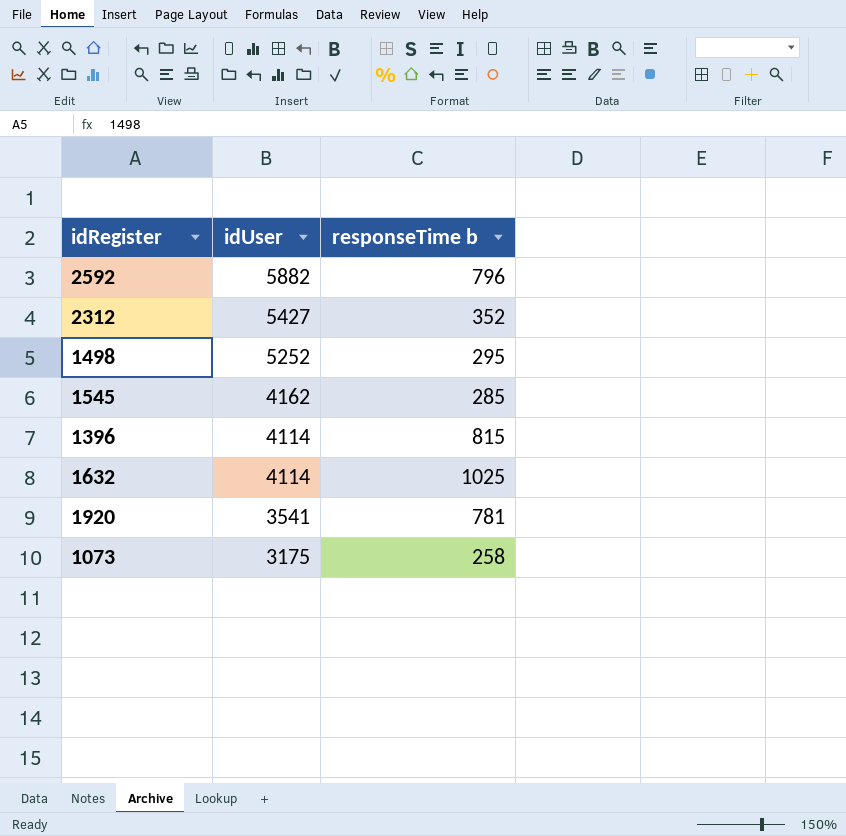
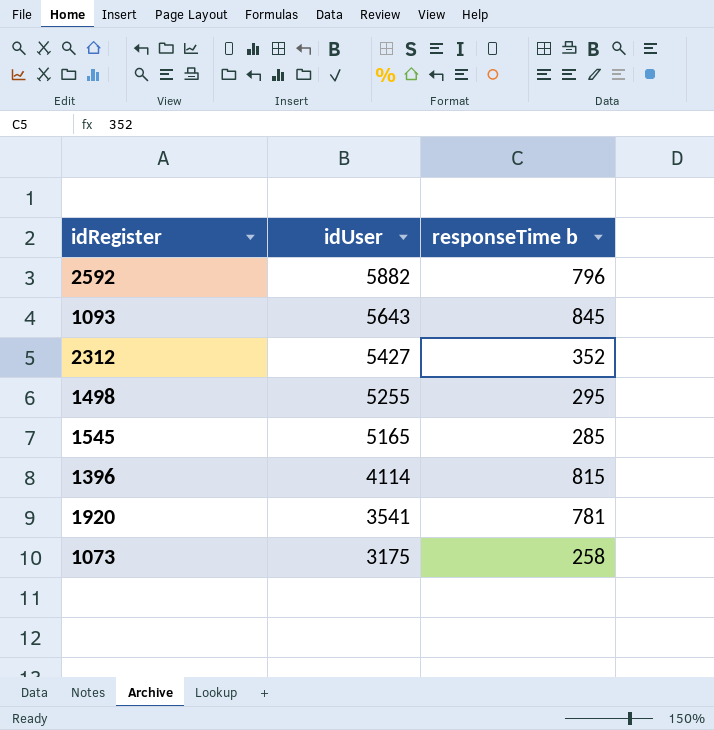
row 1632: 4114 | 1025 -> none
row 1093: none -> 5643 | 845
1498 | idUser: 5252 -> 5255
1545 | idUser: 4162 -> 5165

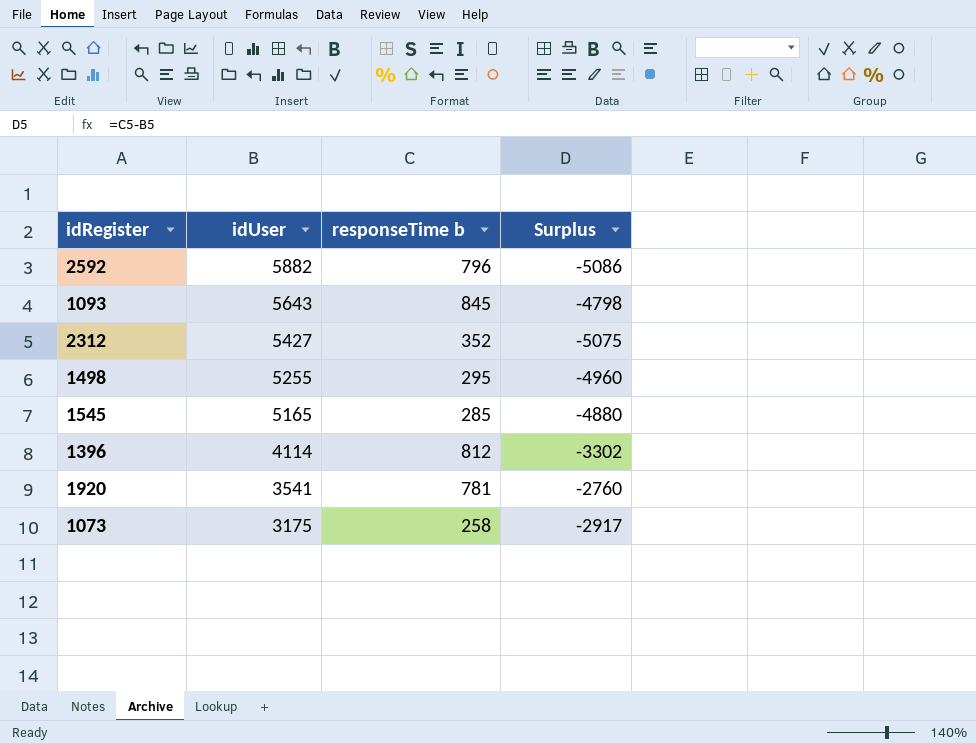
column Surplus | formula: none -> [responseTime b] - [idUser]
1396 | responseTime b: 815 -> 812

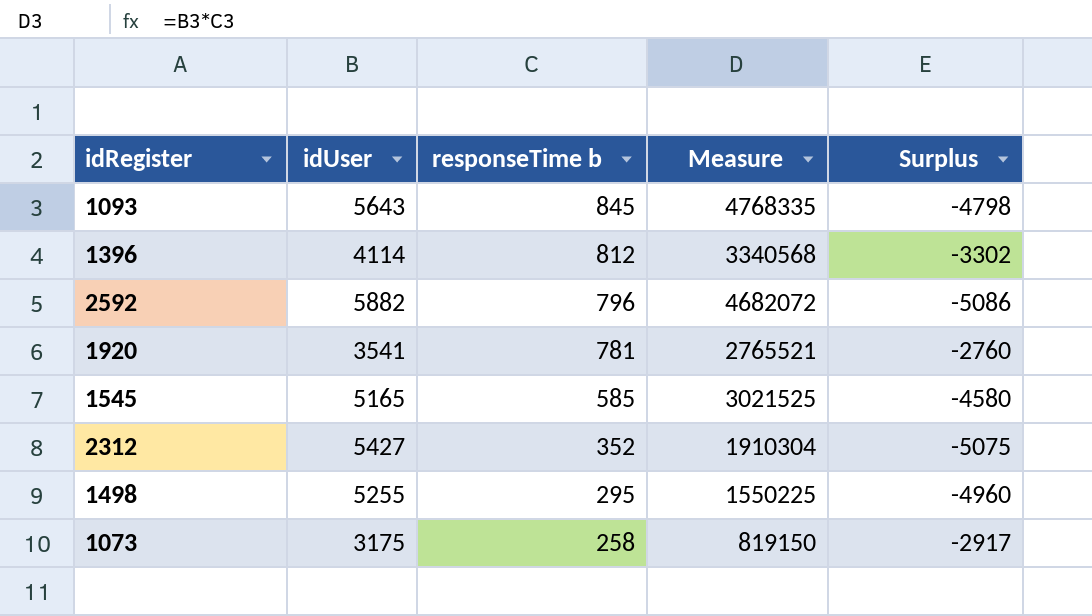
row order: idUser descending -> responseTime b descending
column Measure | formula: none -> [idUser] * [responseTime b]
1545 | responseTime b: 285 -> 585
1545 | Surplus: -4880 -> -4580

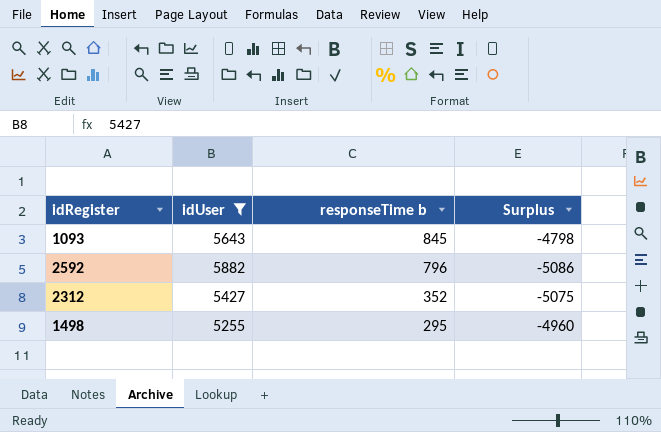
filter: none -> idUser >= 5255
column Measure | formula: [idUser] * [responseTime b] -> none

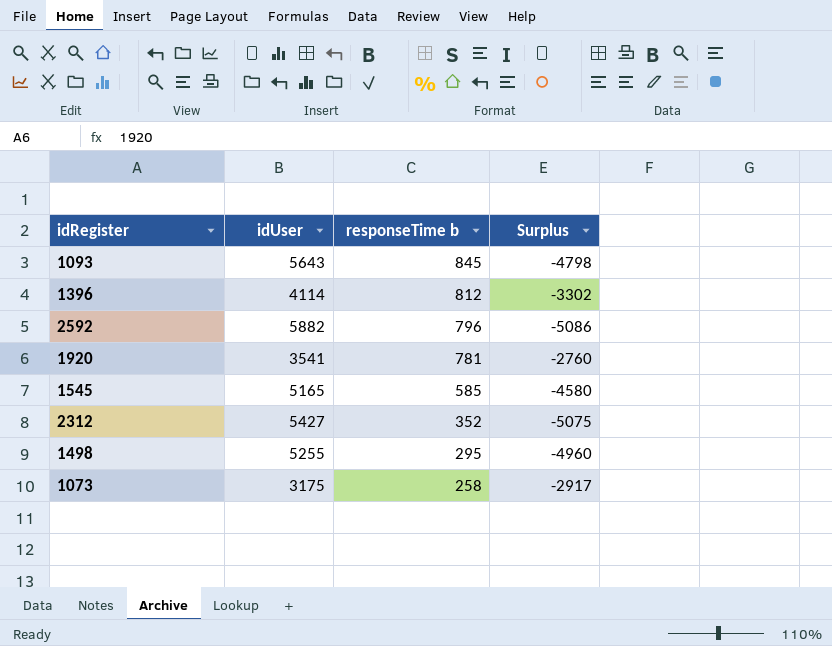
filter: idUser >= 5255 -> none

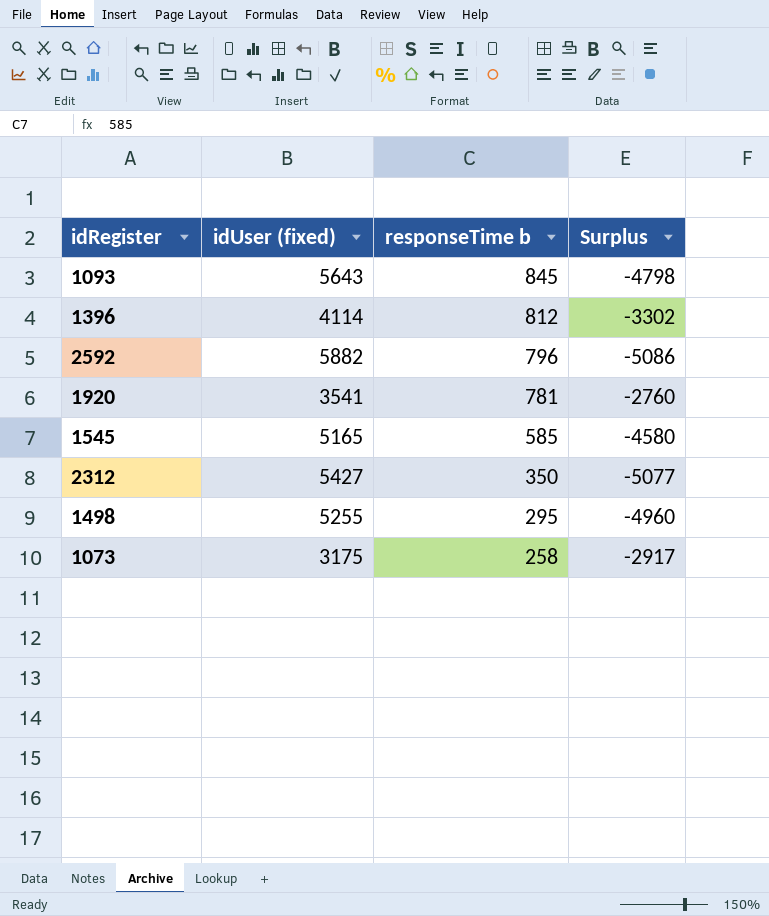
column name: idUser -> idUser (fixed)
2312 | responseTime b: 352 -> 350
2312 | Surplus: -5075 -> -5077

